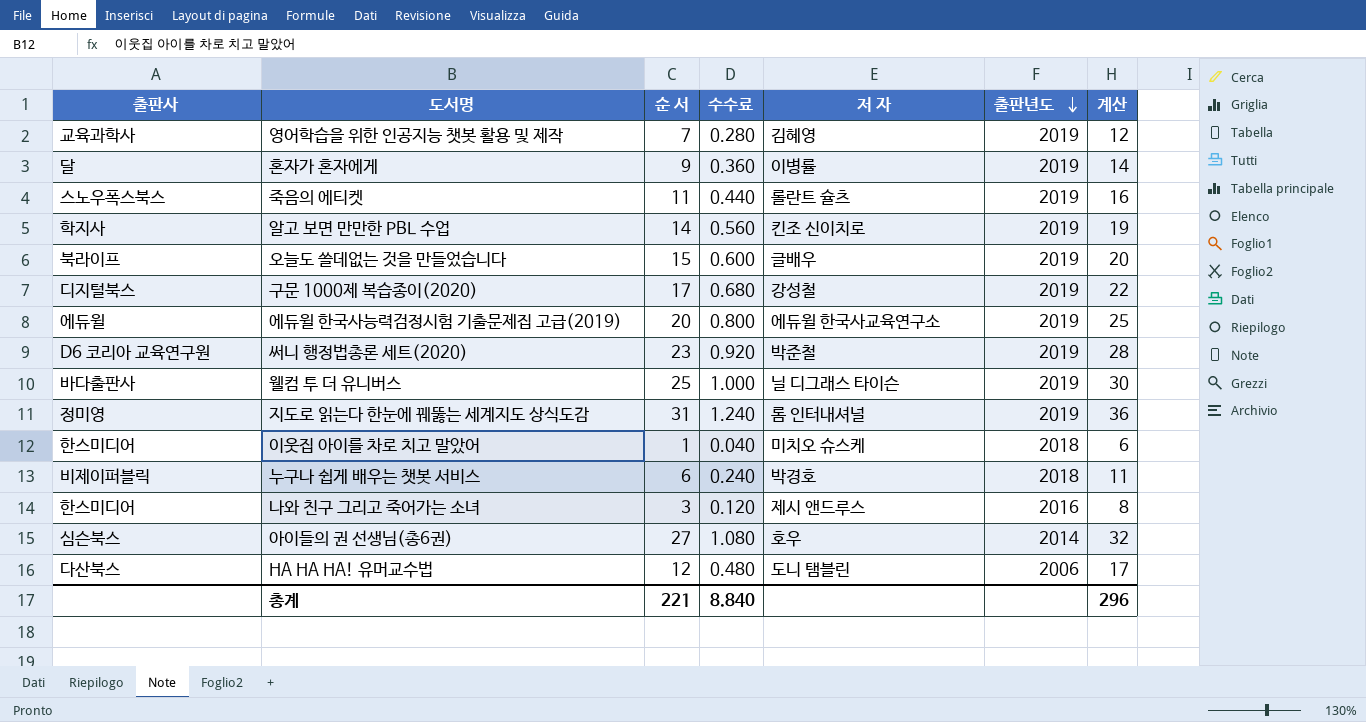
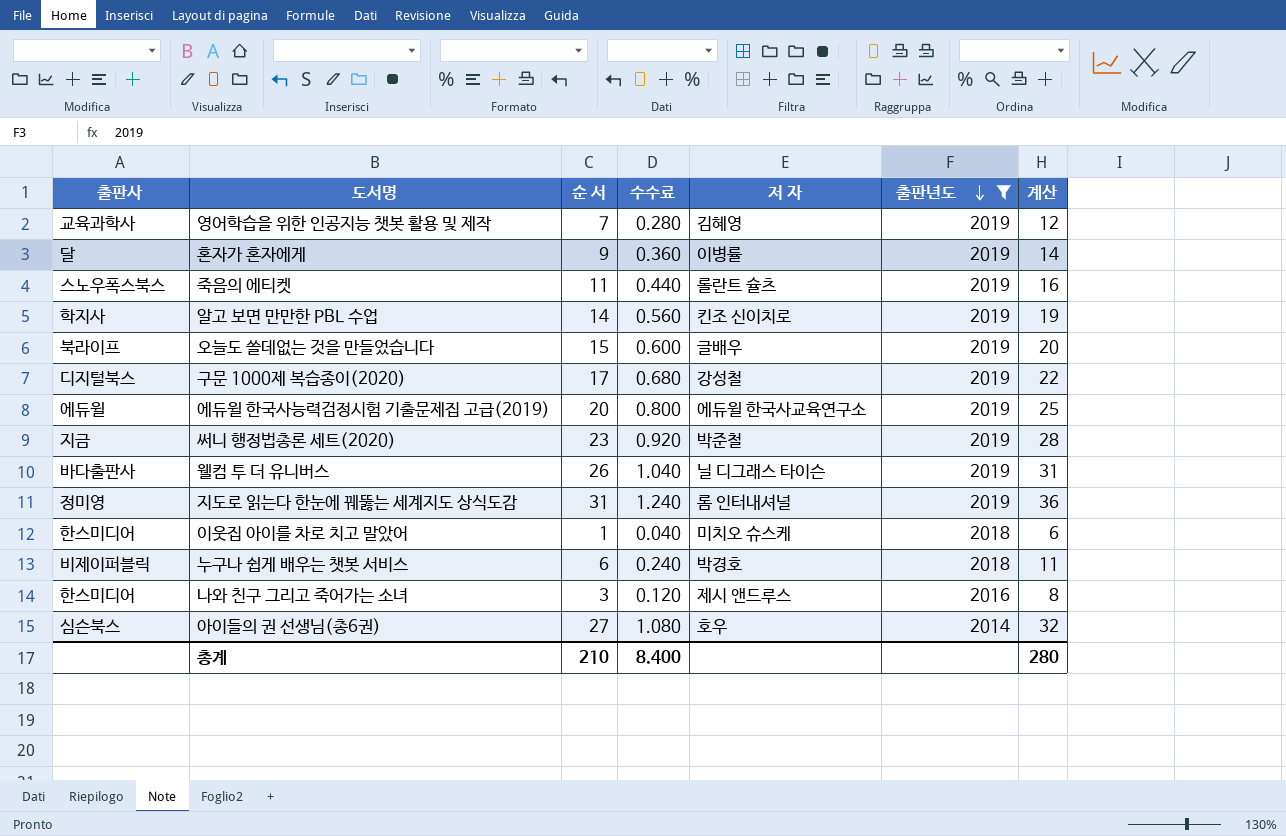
filter: none -> 출판년도 != 2006
써니 행정법총론 세트(2020) | 출판사: D6 코리아 교육연구원 -> 지금
웰컴 투 더 유니버스 | 순 서: 25 -> 26
웰컴 투 더 유니버스 | 수수료: 1.000 -> 1.040
웰컴 투 더 유니버스 | 계산: 30 -> 31
총계 | 순 서: 221 -> 210
총계 | 수수료: 8.840 -> 8.400
총계 | 계산: 296 -> 280

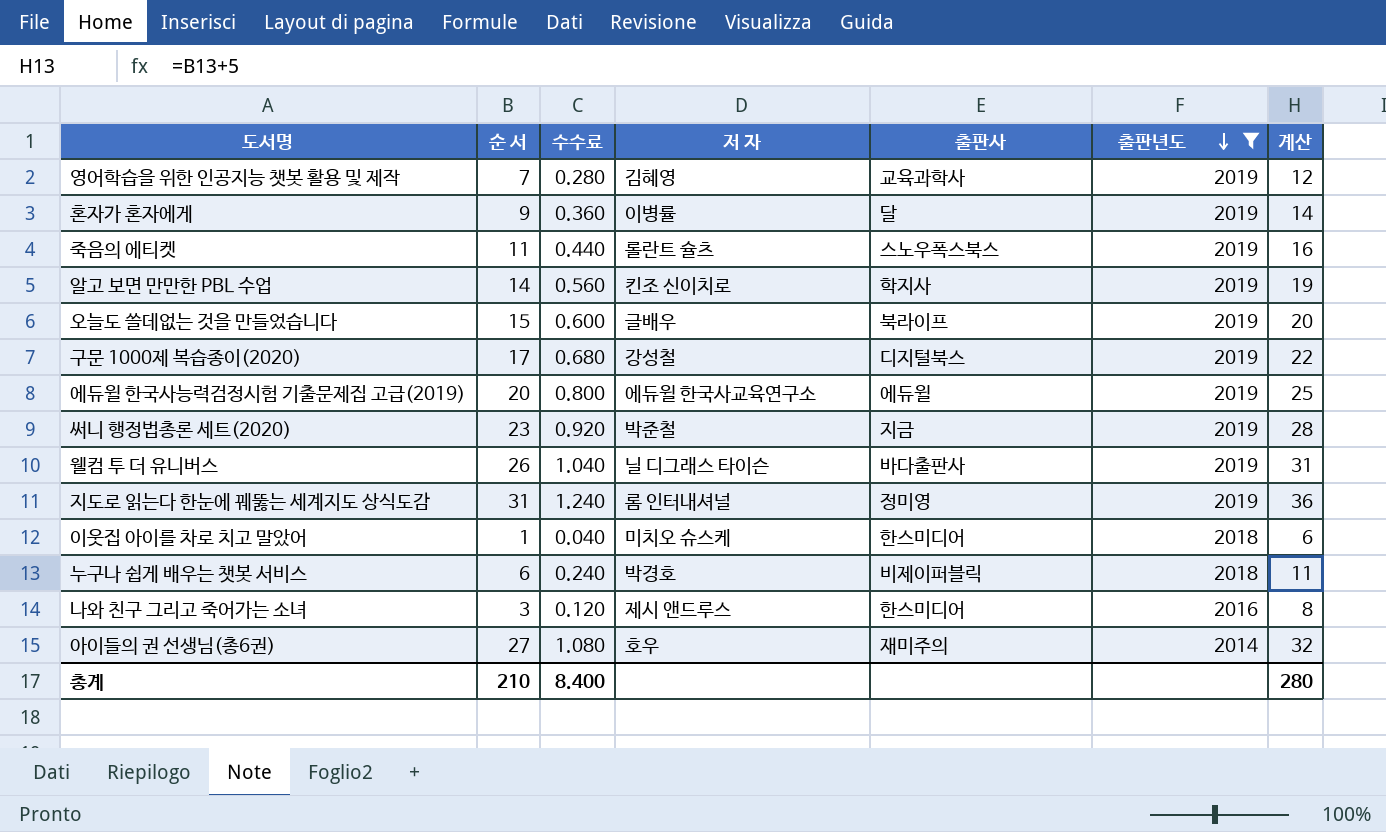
column 출판사 | position: 1 -> 5
아이들의 권 선생님(총6권) | 출판사: 심슨북스 -> 재미주의

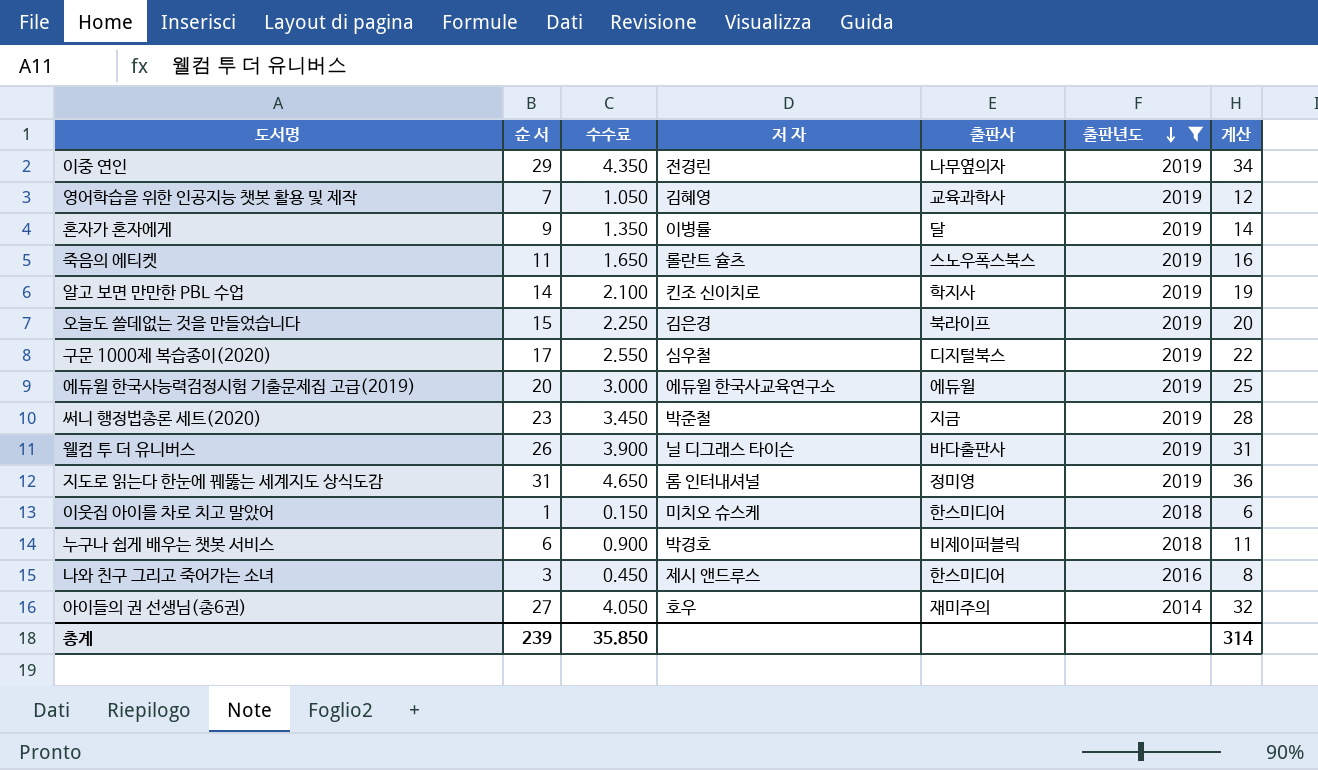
column 수수료 | formula: [순 서] * 0.04 -> [순 서] * 0.15
row 이중 연인: none -> 29 | 4.350 | 전경린 | 나무옆의자 | 2019 | 34
오늘도 쓸데없는 것을 만들었습니다 | 저 자: 글배우 -> 김은경
구문 1000제 복습종이(2020) | 저 자: 강성철 -> 심우철
총계 | 순 서: 210 -> 239
총계 | 수수료: 8.400 -> 35.850
총계 | 계산: 280 -> 314

